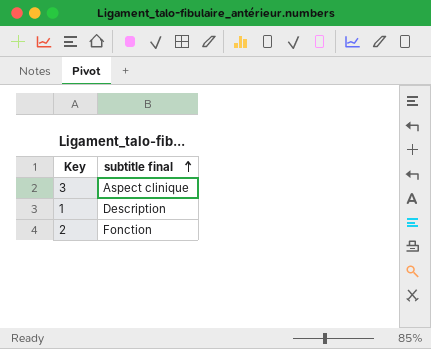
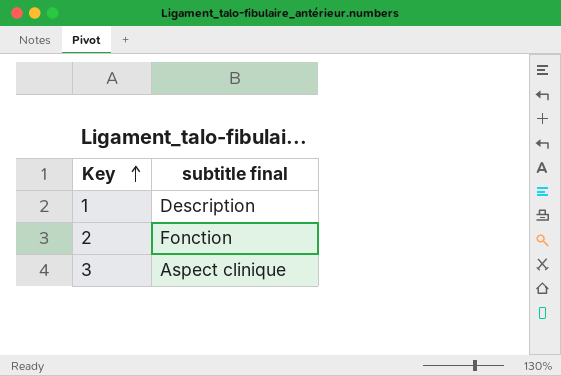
row order: subtitle final ascending -> Key ascending

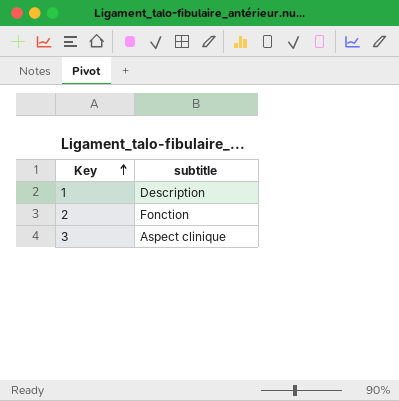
column name: subtitle final -> subtitle

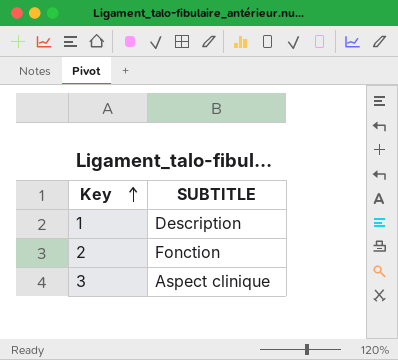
column name: subtitle -> SUBTITLE

